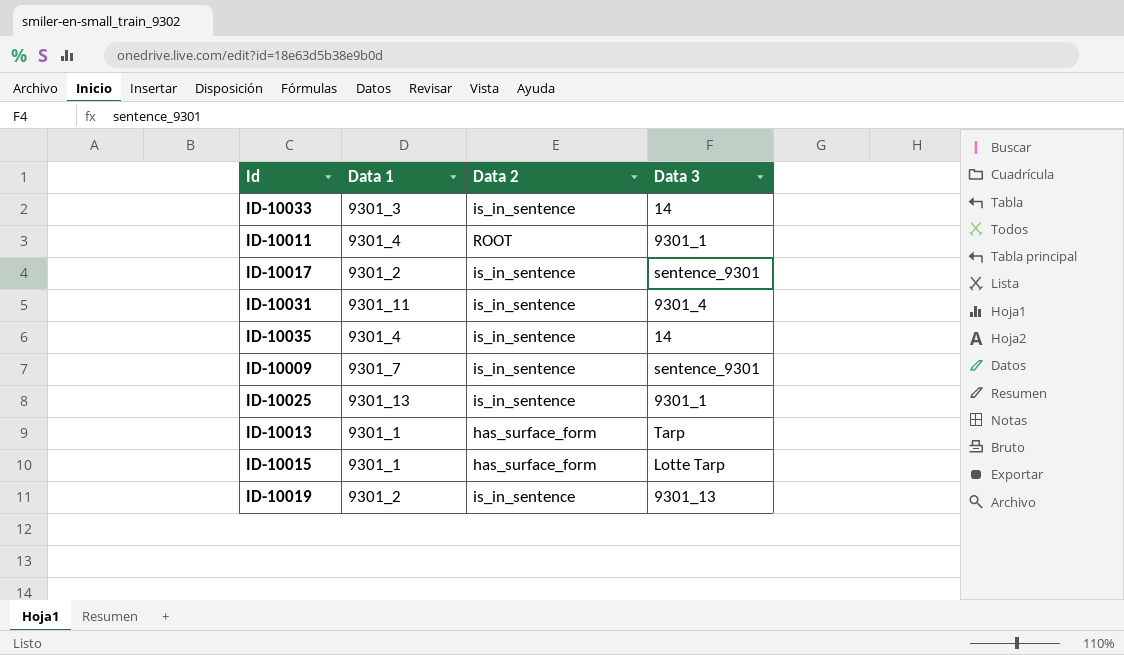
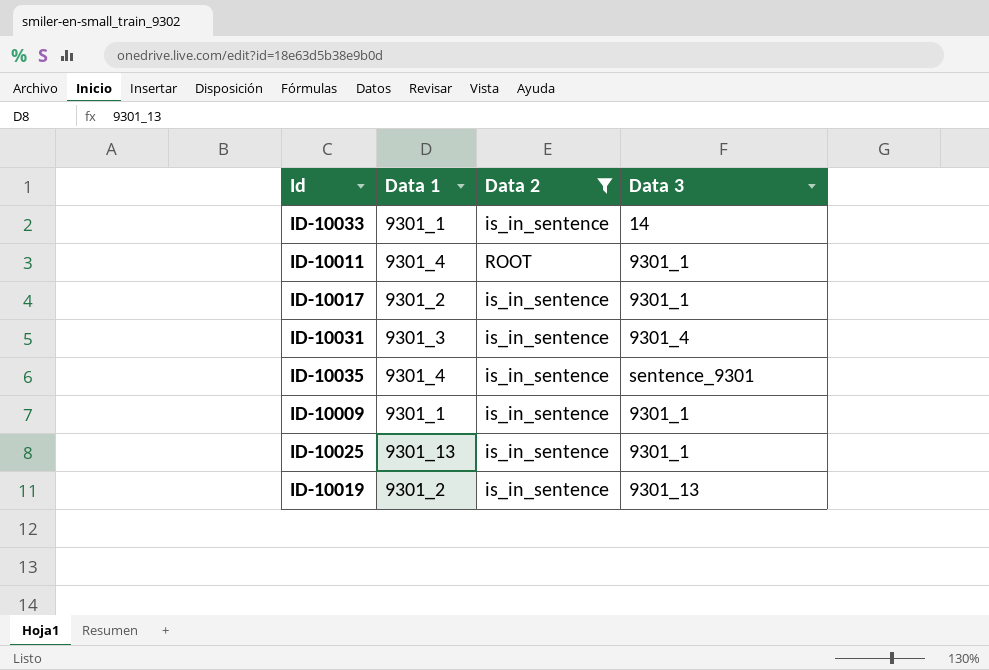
filter: none -> Data 2 != has_surface_form
ID-10033 | Data 1: 9301_3 -> 9301_1
ID-10017 | Data 3: sentence_9301 -> 9301_1
ID-10031 | Data 1: 9301_11 -> 9301_3
ID-10035 | Data 3: 14 -> sentence_9301
ID-10009 | Data 1: 9301_7 -> 9301_1
ID-10009 | Data 3: sentence_9301 -> 9301_1

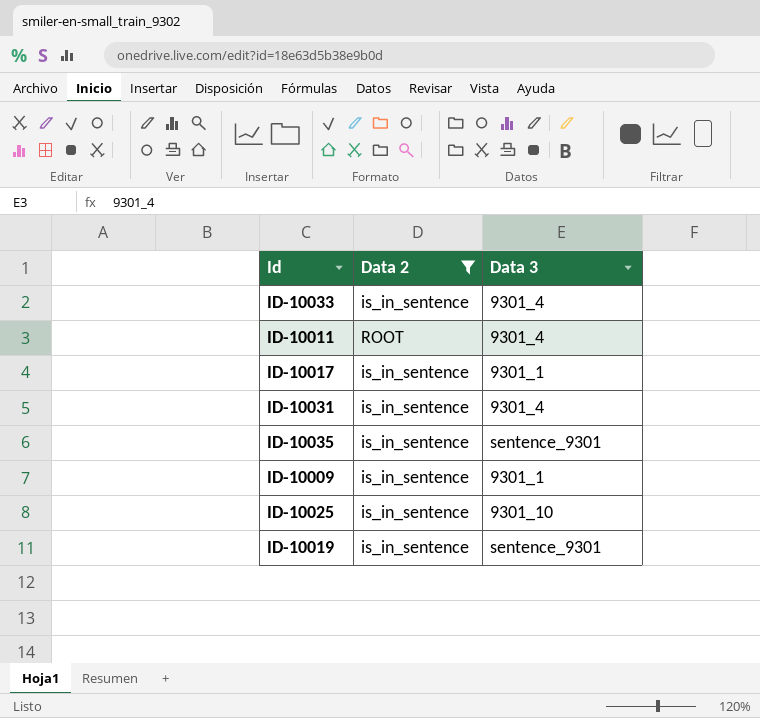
column Data 1 | position: 2 -> none
ID-10033 | Data 3: 14 -> 9301_4
ID-10011 | Data 3: 9301_1 -> 9301_4
ID-10025 | Data 3: 9301_1 -> 9301_10
ID-10019 | Data 3: 9301_13 -> sentence_9301

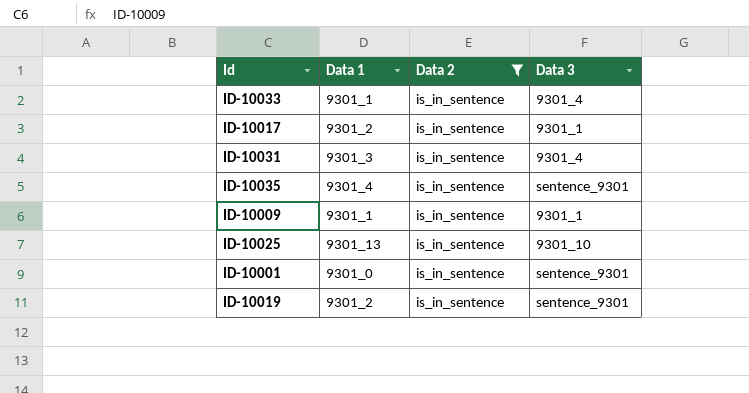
column Data 1 | position: none -> 2
row ID-10011: ROOT | 9301_4 -> none
row ID-10001: none -> 9301_0 | is_in_sentence | sentence_9301

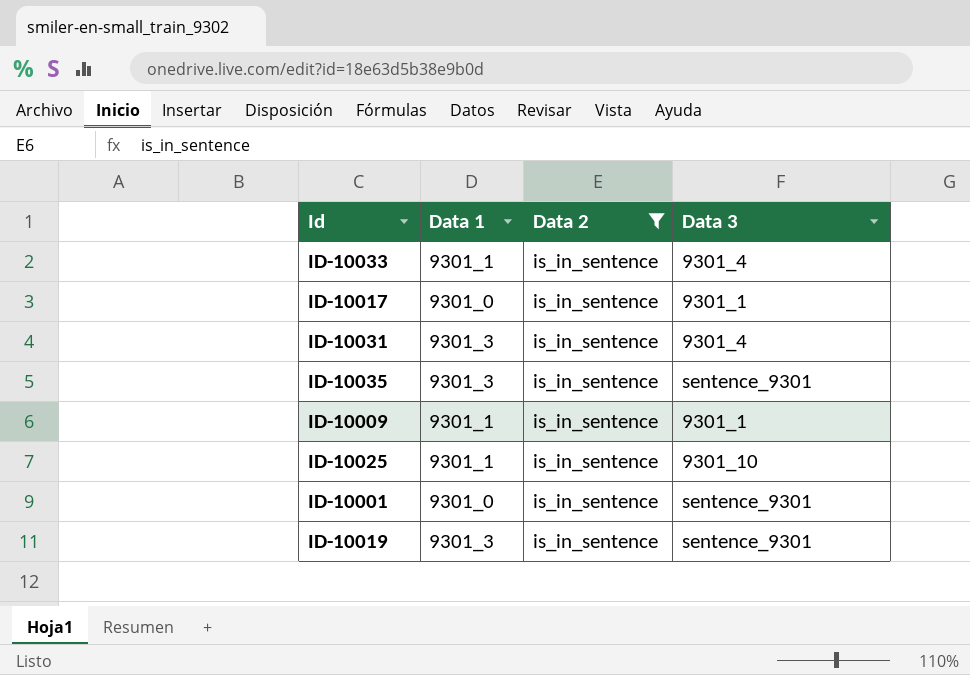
ID-10017 | Data 1: 9301_2 -> 9301_0
ID-10035 | Data 1: 9301_4 -> 9301_3
ID-10025 | Data 1: 9301_13 -> 9301_1
ID-10019 | Data 1: 9301_2 -> 9301_3

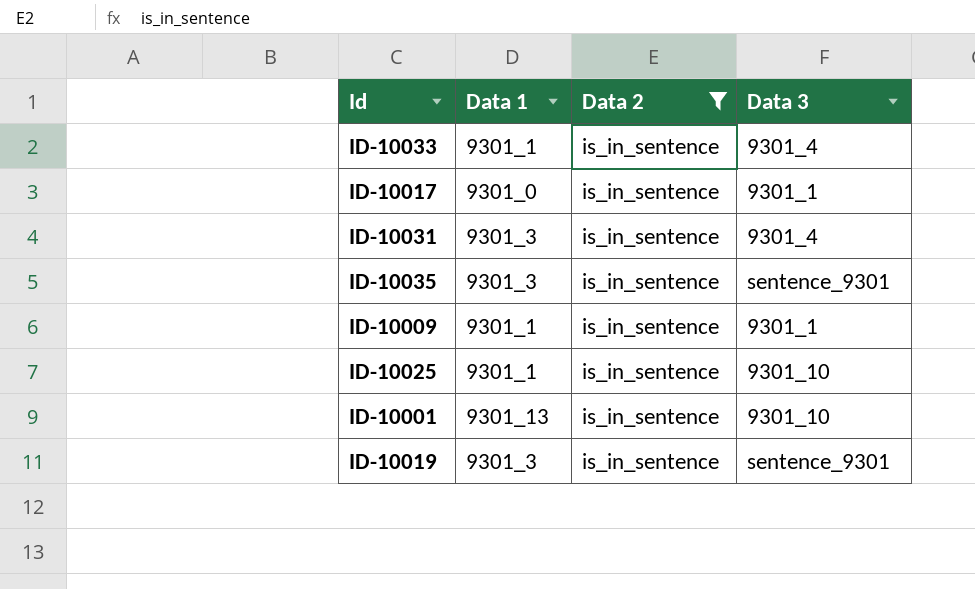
ID-10001 | Data 1: 9301_0 -> 9301_13
ID-10001 | Data 3: sentence_9301 -> 9301_10

